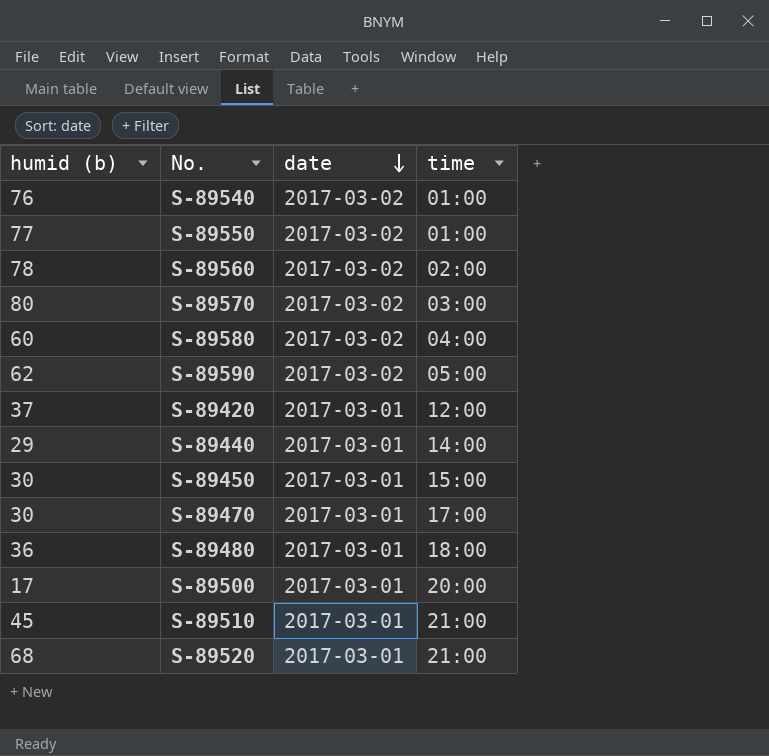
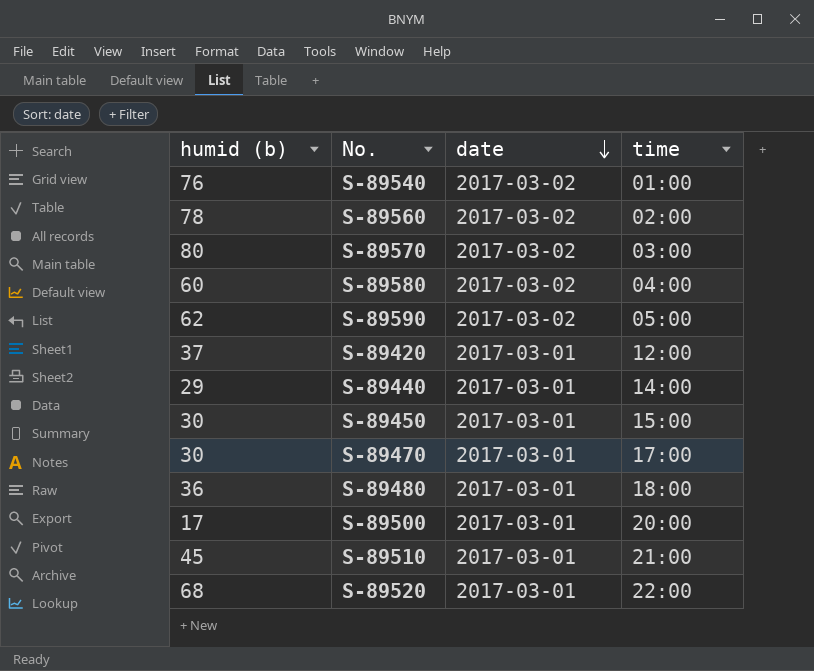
row S-89550: 77 | 2017-03-02 | 01:00 -> none
S-89520 | time: 21:00 -> 22:00

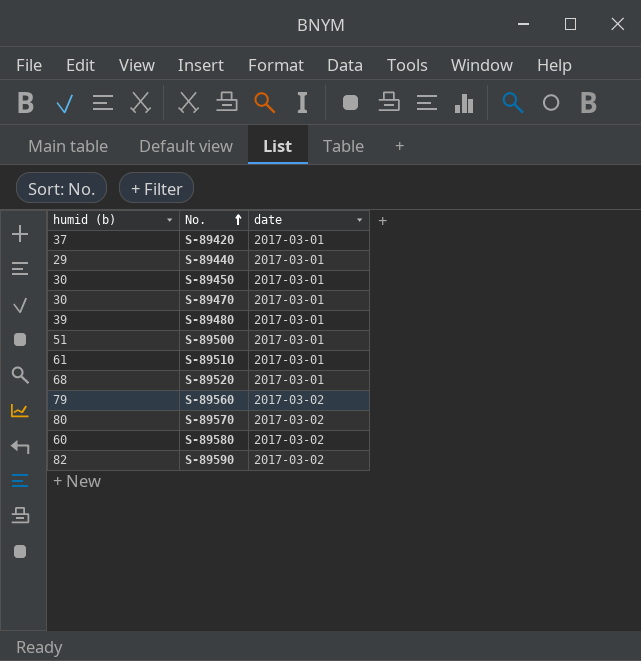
row order: date descending -> No. ascending
column time | position: 4 -> none
row S-89540: 76 | 2017-03-02 | 01:00 -> none
S-89480 | humid (b): 36 -> 39
S-89500 | humid (b): 17 -> 51
S-89510 | humid (b): 45 -> 61
S-89560 | humid (b): 78 -> 79
S-89590 | humid (b): 62 -> 82

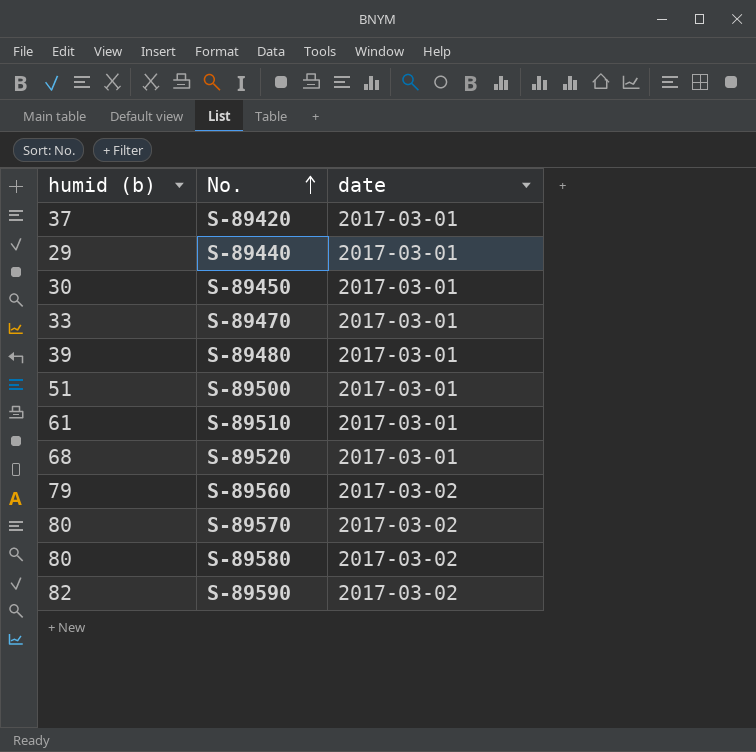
S-89470 | humid (b): 30 -> 33
S-89580 | humid (b): 60 -> 80

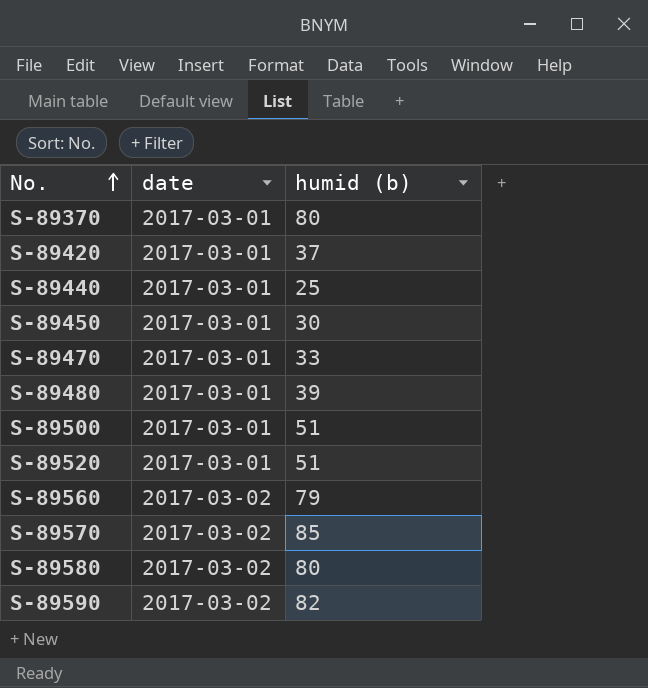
column humid (b) | position: 1 -> 3
row S-89510: 61 | 2017-03-01 -> none
row S-89370: none -> 2017-03-01 | 80
S-89440 | humid (b): 29 -> 25
S-89520 | humid (b): 68 -> 51
S-89570 | humid (b): 80 -> 85

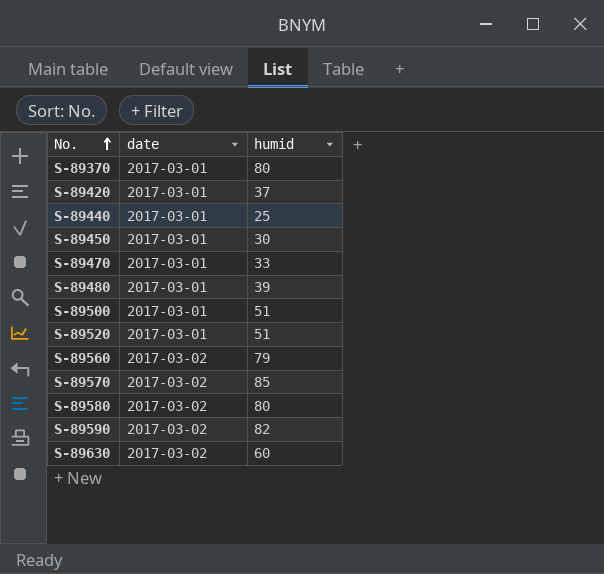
column name: humid (b) -> humid
row S-89630: none -> 2017-03-02 | 60

